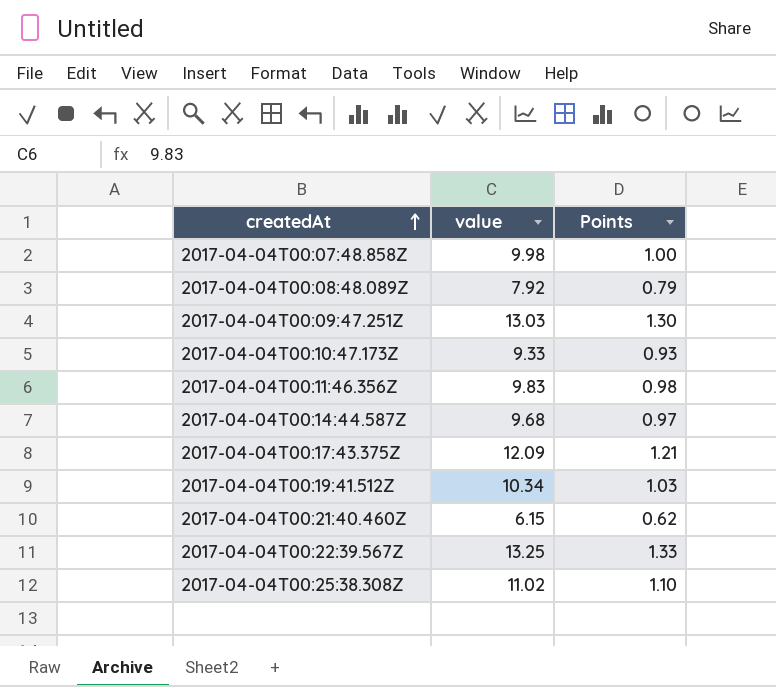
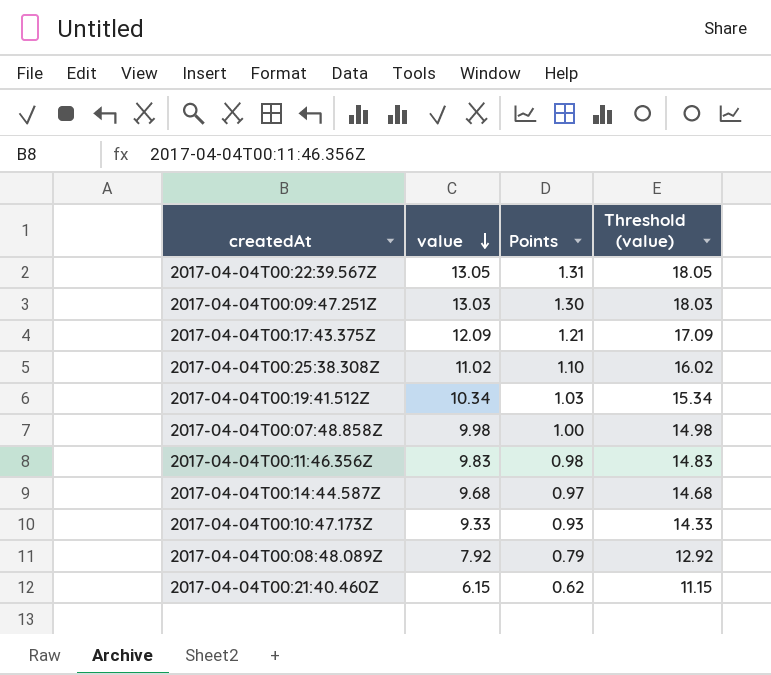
row order: createdAt ascending -> value descending
column Threshold (value) | formula: none -> [value] + 5
2017-04-04T00:22:39.567Z | value: 13.25 -> 13.05
2017-04-04T00:22:39.567Z | Points: 1.33 -> 1.31

